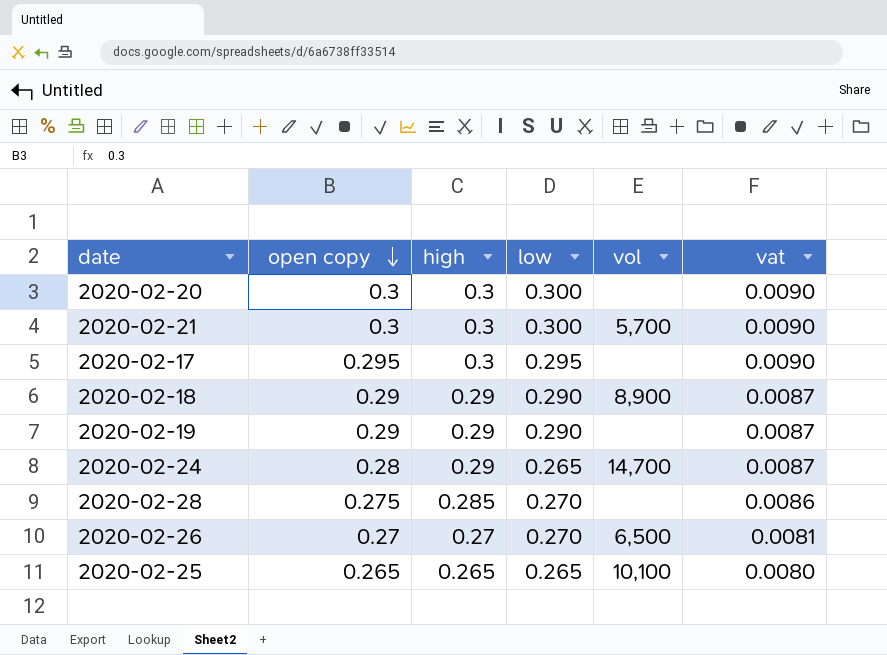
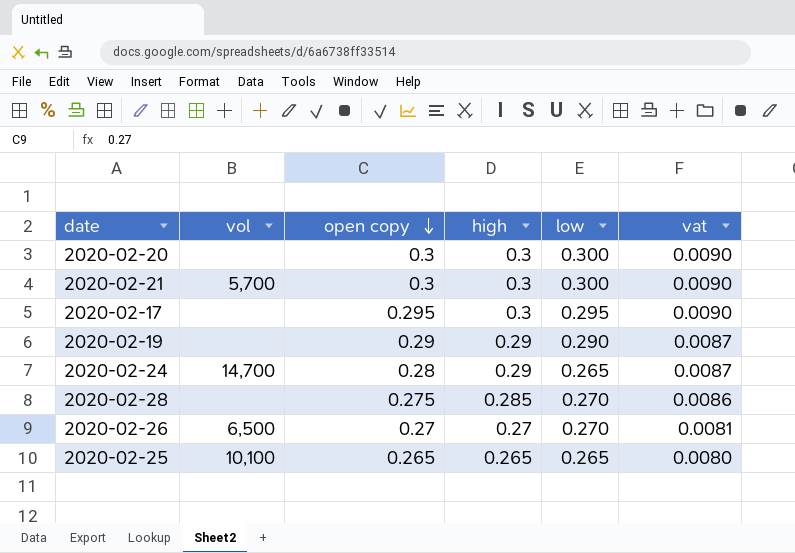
column vol | position: 5 -> 2
row 2020-02-18: 0.29 | 0.29 | 0.290 | 8,900 | 0.0087 -> none

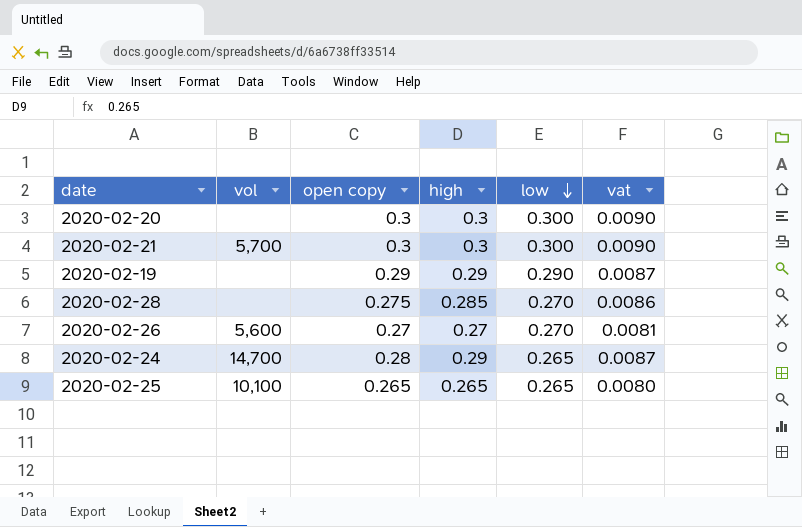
row order: open copy descending -> low descending
row 2020-02-17: none | 0.295 | 0.3 | 0.295 | 0.0090 -> none
2020-02-26 | vol: 6,500 -> 5,600

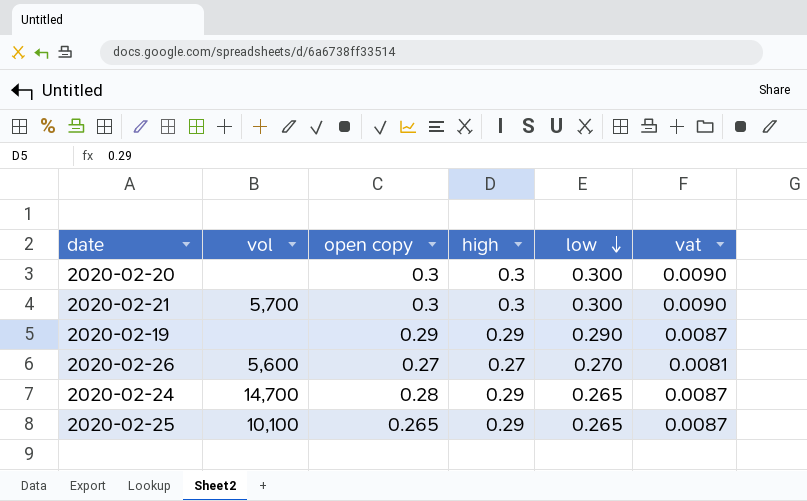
row 2020-02-28: none | 0.275 | 0.285 | 0.270 | 0.0086 -> none
2020-02-25 | high: 0.265 -> 0.29
2020-02-25 | vat: 0.0080 -> 0.0087

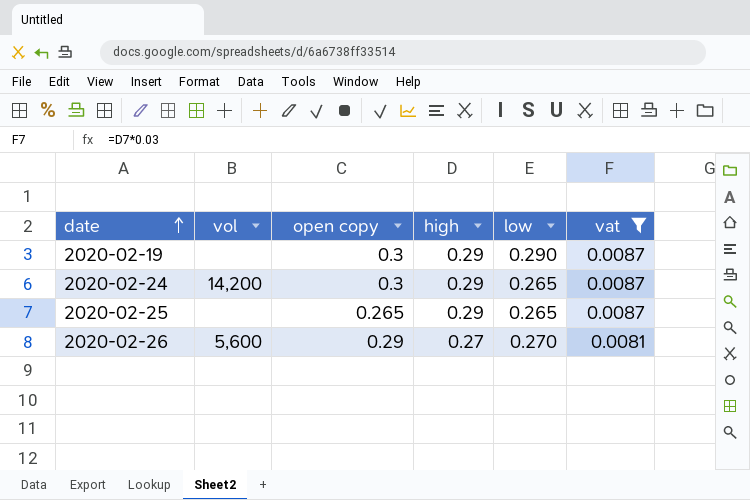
filter: none -> vat != 0.0090
row order: low descending -> date ascending
2020-02-19 | open copy: 0.29 -> 0.3
2020-02-24 | vol: 14,700 -> 14,200
2020-02-24 | open copy: 0.28 -> 0.3
2020-02-25 | vol: 10,100 -> none
2020-02-26 | open copy: 0.27 -> 0.29

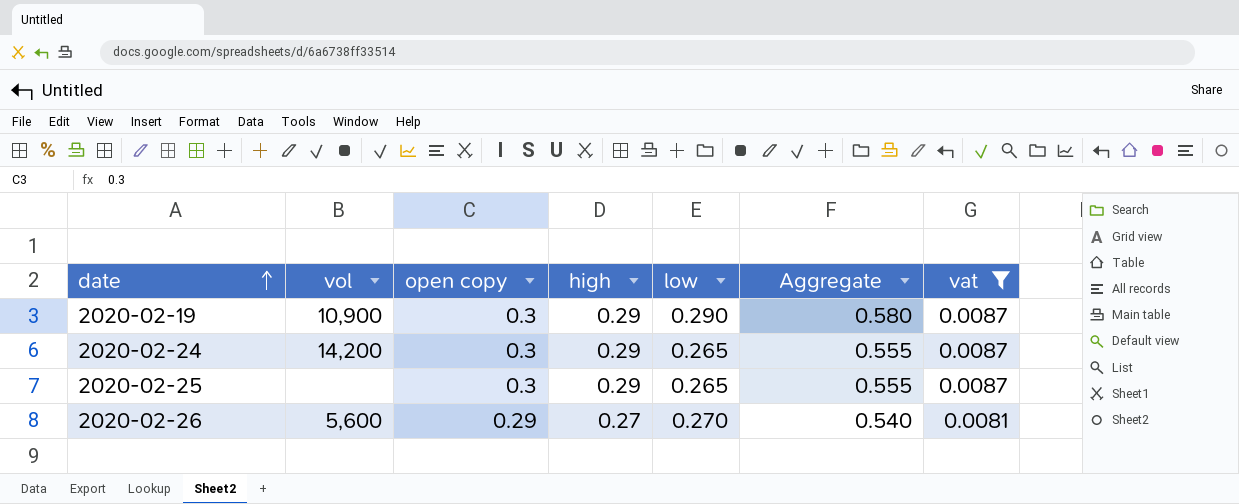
column Aggregate | formula: none -> [high] + [low]
2020-02-19 | vol: none -> 10,900
2020-02-25 | open copy: 0.265 -> 0.3

